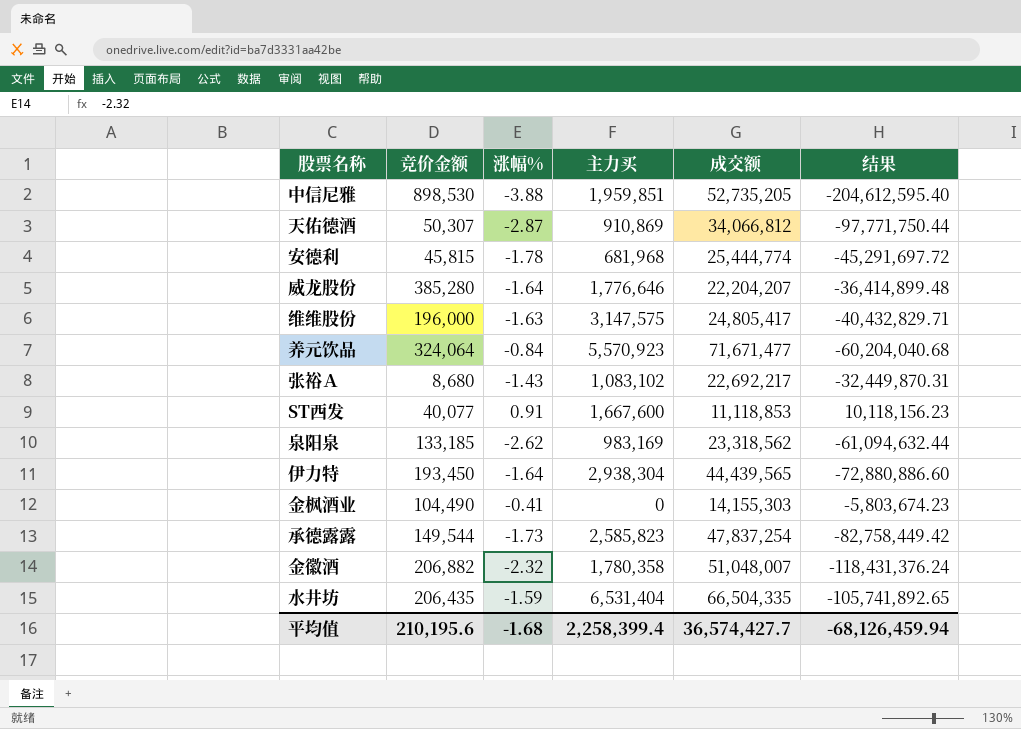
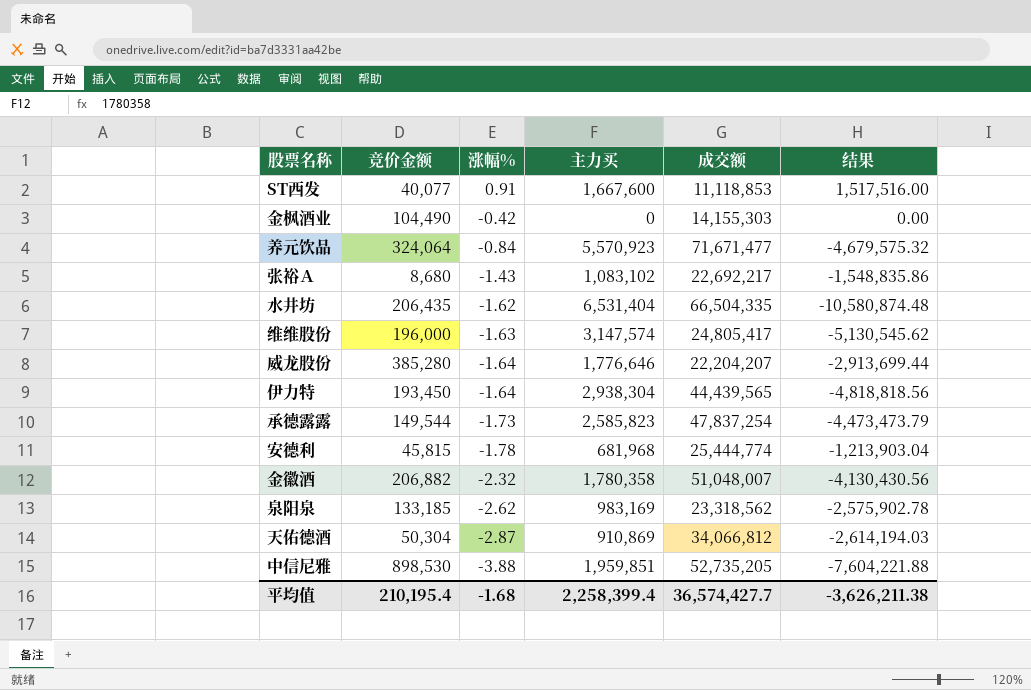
row order: none -> 涨幅% descending
column 结果 | formula: [涨幅%] * [成交额] -> [涨幅%] * [主力买]
金枫酒业 | 涨幅%: -0.41 -> -0.42
水井坊 | 涨幅%: -1.59 -> -1.62
维维股份 | 主力买: 3,147,575 -> 3,147,574
天佑德酒 | 竞价金额: 50,307 -> 50,304
平均值 | 竞价金额: 210,195.6 -> 210,195.4
平均值 | 结果: -68,126,459.94 -> -3,626,211.38

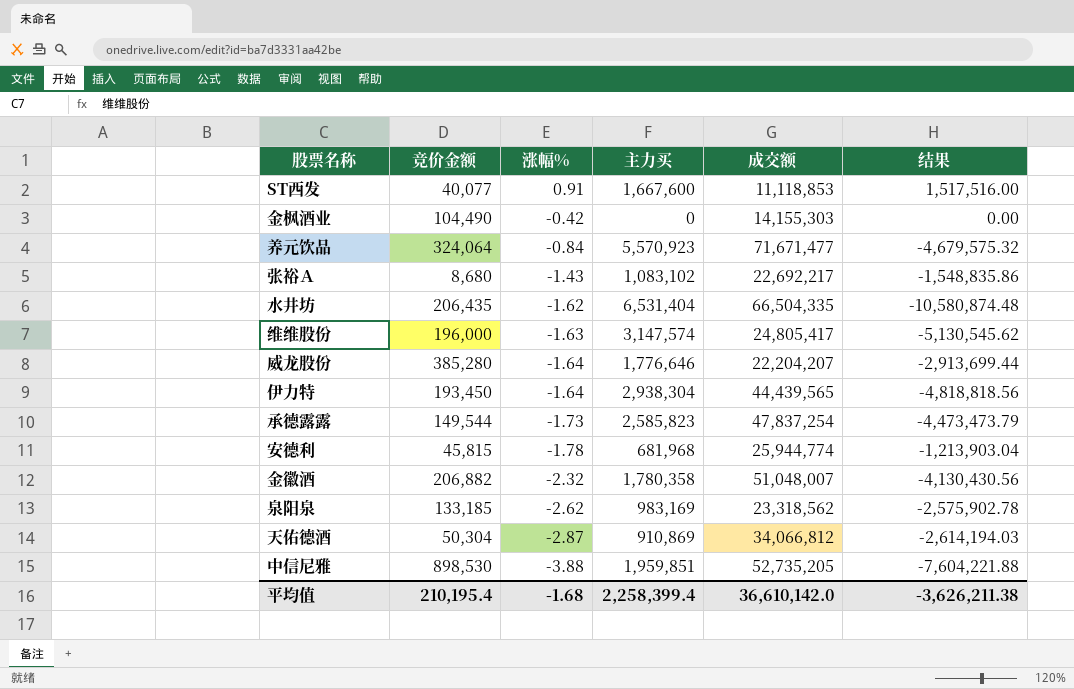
安德利 | 成交额: 25,444,774 -> 25,944,774
平均值 | 成交额: 36,574,427.7 -> 36,610,142.0

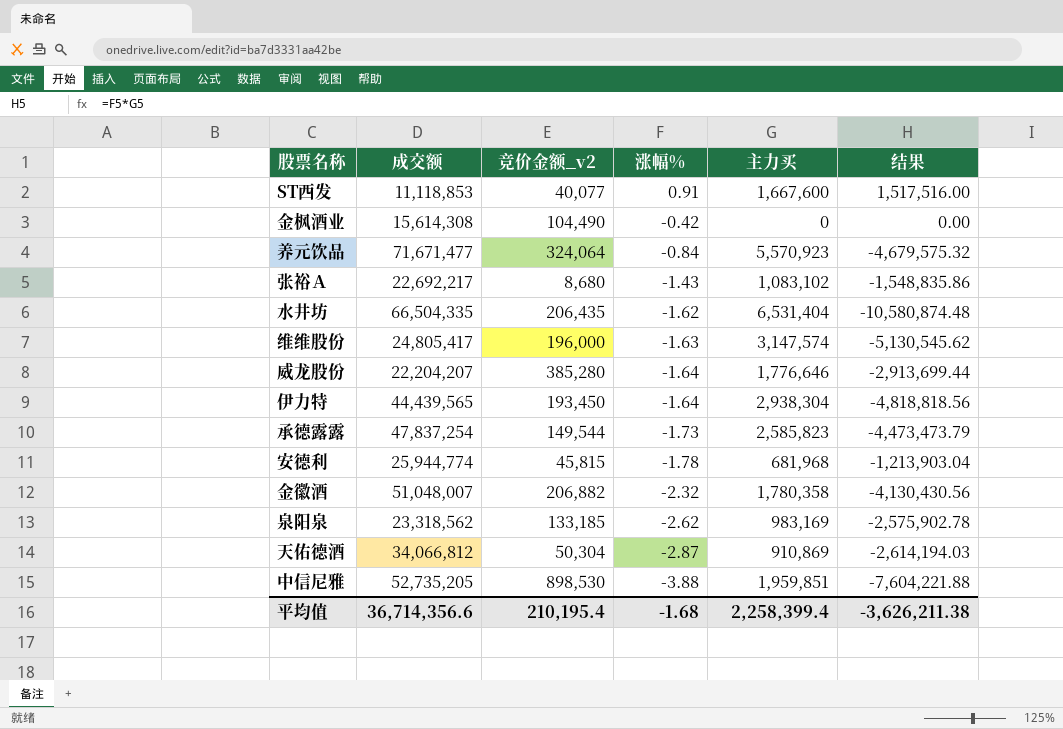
column 成交额 | position: 5 -> 2
column name: 竞价金额 -> 竞价金额_v2
金枫酒业 | 成交额: 14,155,303 -> 15,614,308
平均值 | 成交额: 36,610,142.0 -> 36,714,356.6

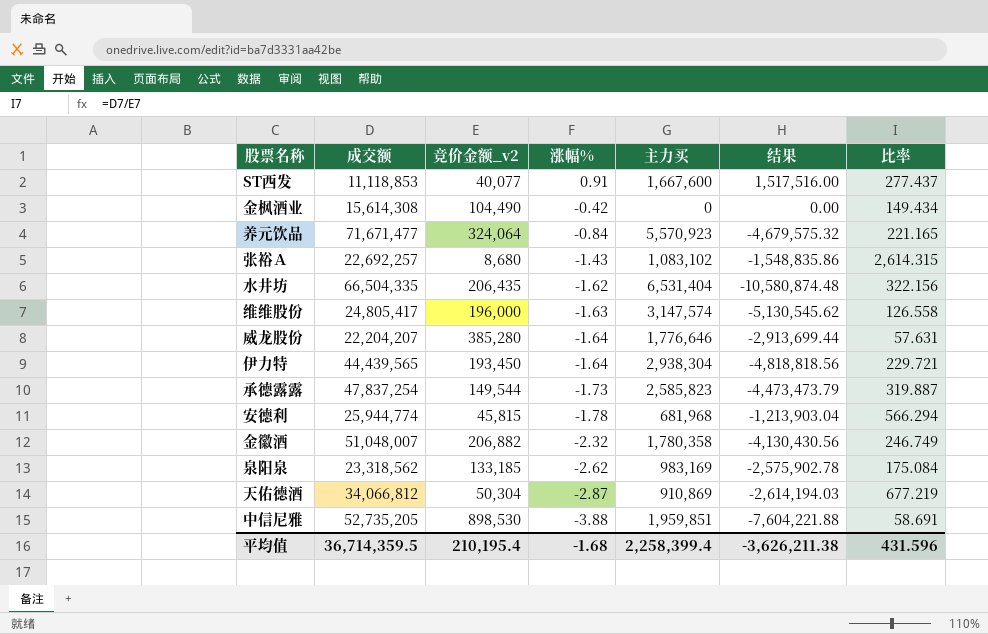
column 比率 | formula: none -> [成交额] / [竞价金额_v2]
张裕Ａ | 成交额: 22,692,217 -> 22,692,257
平均值 | 成交额: 36,714,356.6 -> 36,714,359.5

